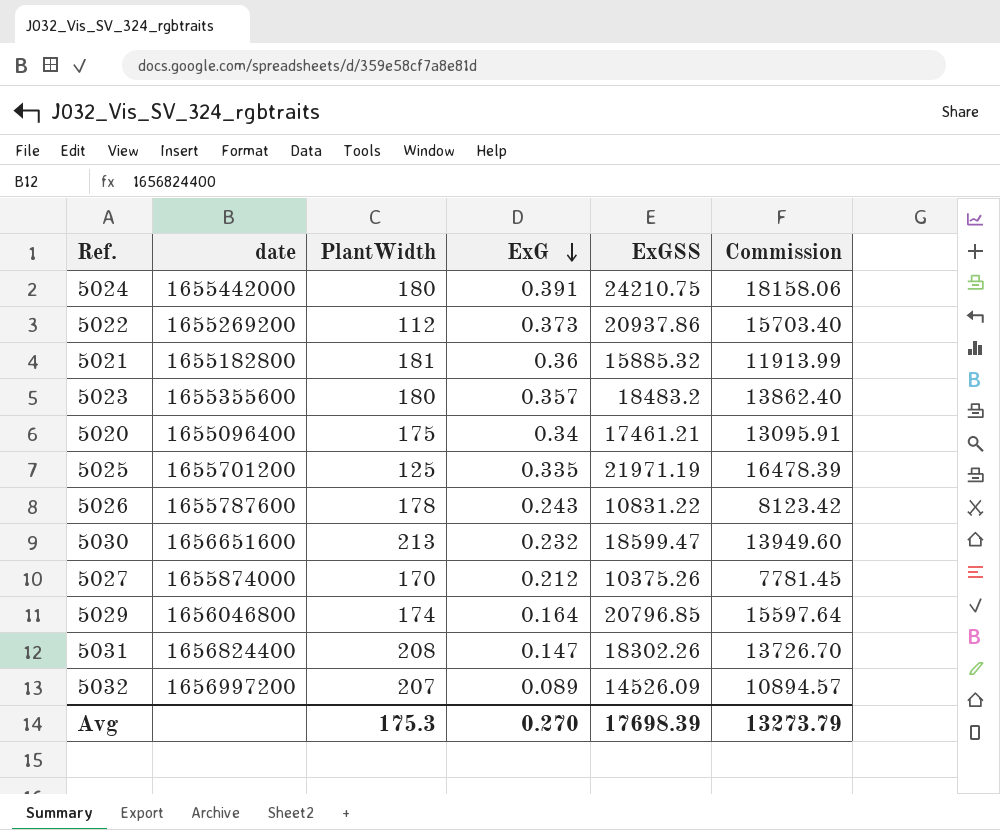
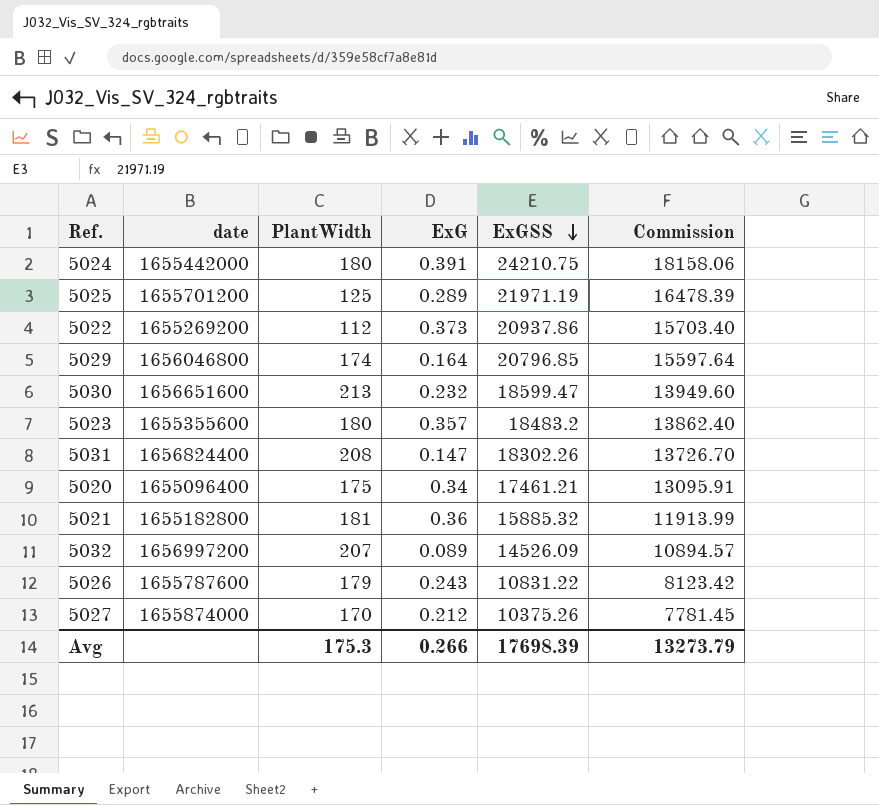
row order: ExG descending -> ExGSS descending
5025 | ExG: 0.335 -> 0.289
5026 | PlantWidth: 178 -> 179
Avg | ExG: 0.270 -> 0.266

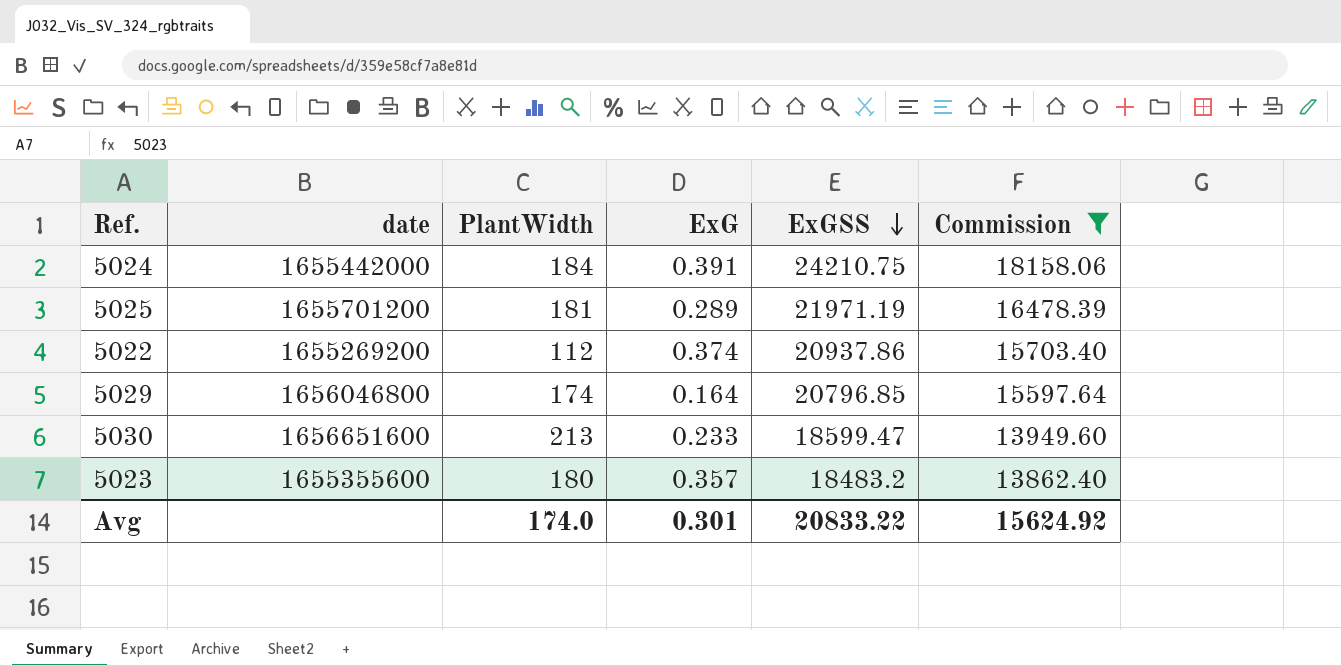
filter: none -> Commission >= 13862.40
5024 | PlantWidth: 180 -> 184
5025 | PlantWidth: 125 -> 181
5022 | ExG: 0.373 -> 0.374
5030 | ExG: 0.232 -> 0.233
Avg | PlantWidth: 175.3 -> 174.0
Avg | ExG: 0.266 -> 0.301
Avg | ExGSS: 17698.39 -> 20833.22
Avg | Commission: 13273.79 -> 15624.92

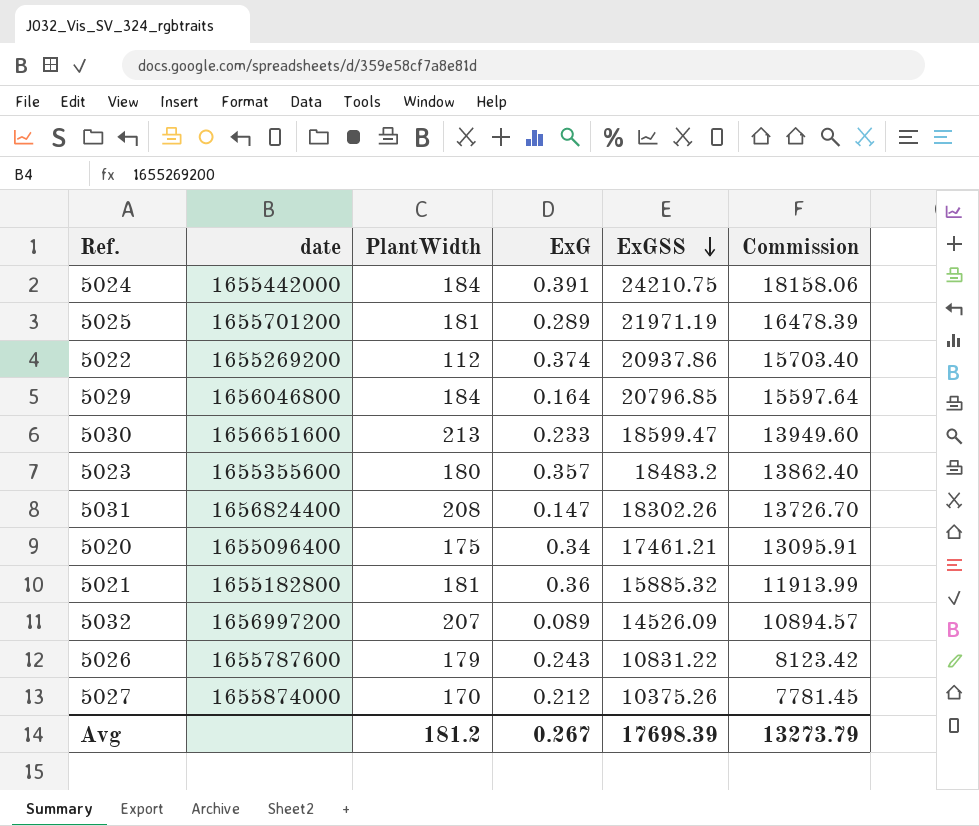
filter: Commission >= 13862.40 -> none
5029 | PlantWidth: 174 -> 184
Avg | PlantWidth: 174.0 -> 181.2
Avg | ExG: 0.301 -> 0.267
Avg | ExGSS: 20833.22 -> 17698.39
Avg | Commission: 15624.92 -> 13273.79

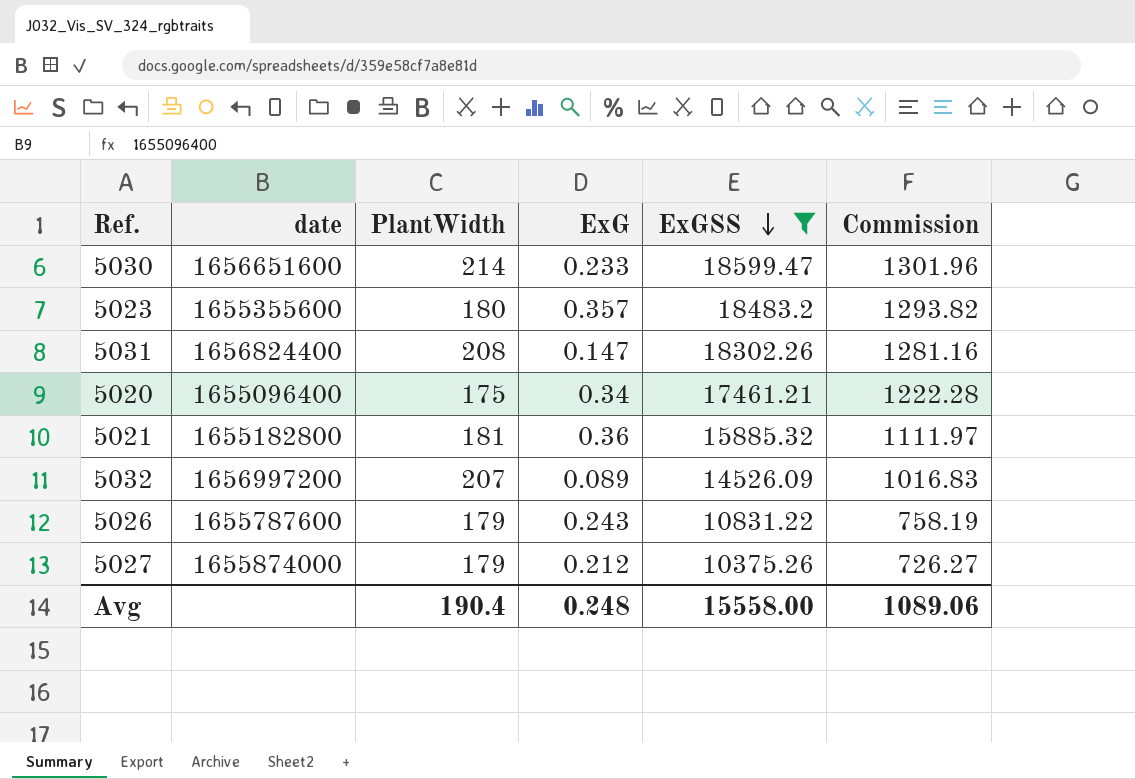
filter: none -> ExGSS <= 18599.47
column Commission | formula: [ExGSS] * 0.75 -> [ExGSS] * 0.07
5030 | PlantWidth: 213 -> 214
5027 | PlantWidth: 170 -> 179
Avg | PlantWidth: 181.2 -> 190.4
Avg | ExG: 0.267 -> 0.248
Avg | ExGSS: 17698.39 -> 15558.00
Avg | Commission: 13273.79 -> 1089.06

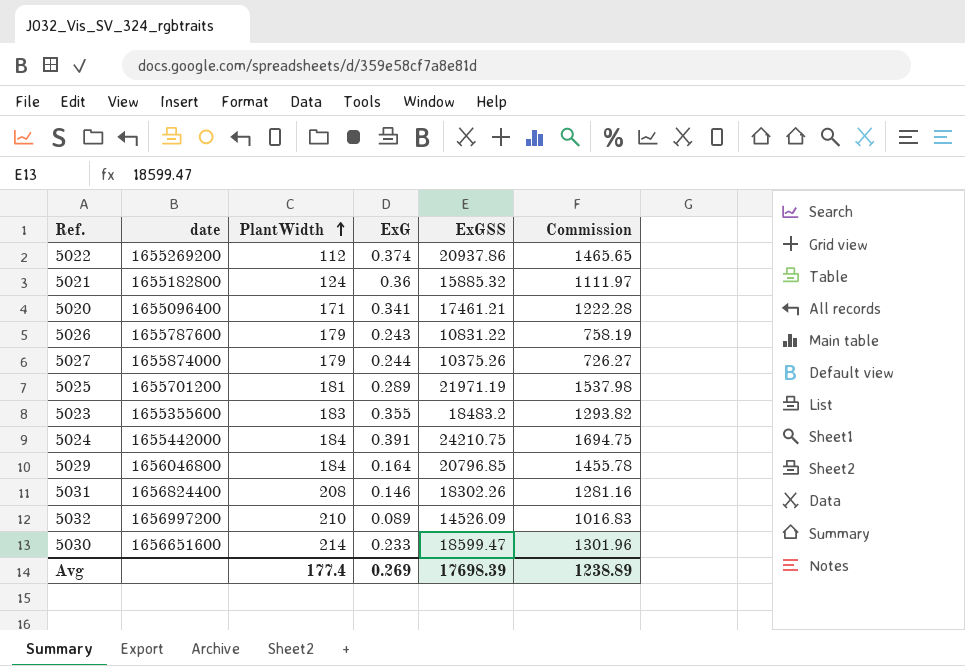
filter: ExGSS <= 18599.47 -> none
row order: ExGSS descending -> PlantWidth ascending
5021 | PlantWidth: 181 -> 124
5020 | PlantWidth: 175 -> 171
5020 | ExG: 0.34 -> 0.341
5027 | ExG: 0.212 -> 0.244
5023 | PlantWidth: 180 -> 183
5023 | ExG: 0.357 -> 0.355
5031 | ExG: 0.147 -> 0.146
5032 | PlantWidth: 207 -> 210
Avg | PlantWidth: 190.4 -> 177.4
Avg | ExG: 0.248 -> 0.269
Avg | ExGSS: 15558.00 -> 17698.39
Avg | Commission: 1089.06 -> 1238.89

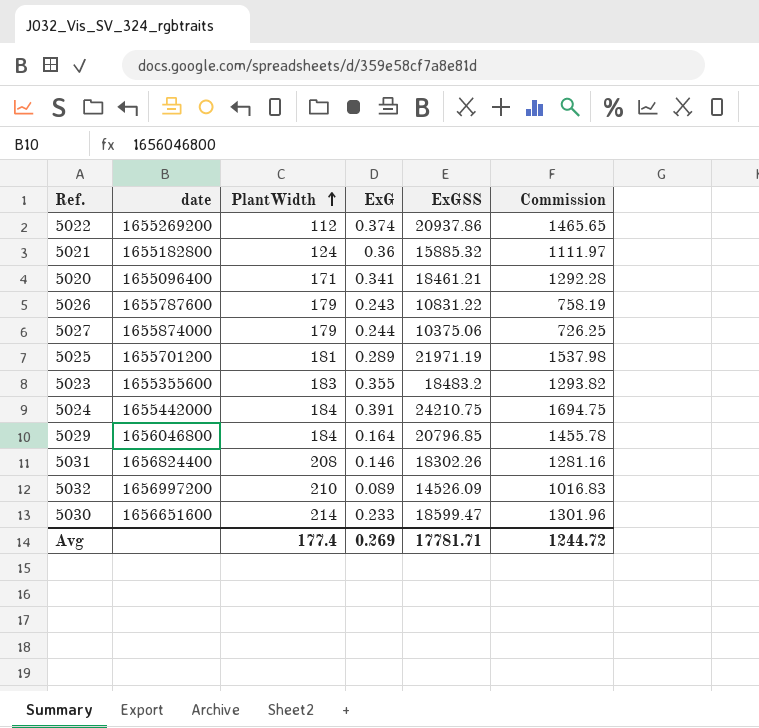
5020 | ExGSS: 17461.21 -> 18461.21
5020 | Commission: 1222.28 -> 1292.28
5027 | ExGSS: 10375.26 -> 10375.06
5027 | Commission: 726.27 -> 726.25
Avg | ExGSS: 17698.39 -> 17781.71
Avg | Commission: 1238.89 -> 1244.72

